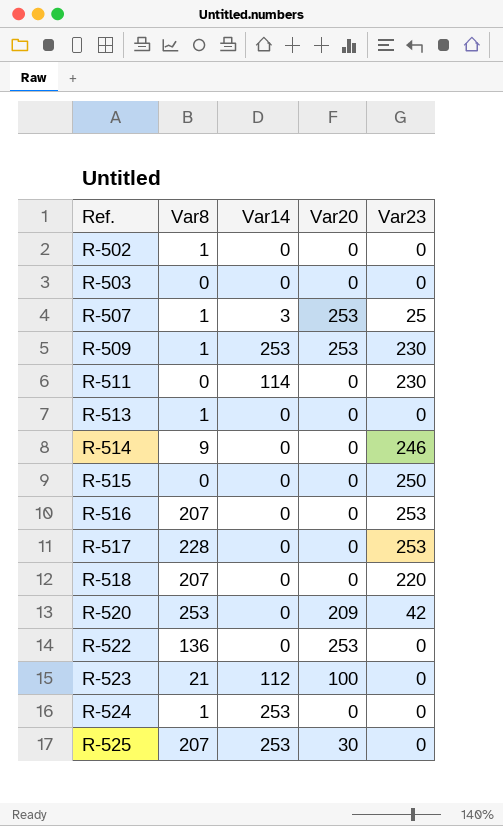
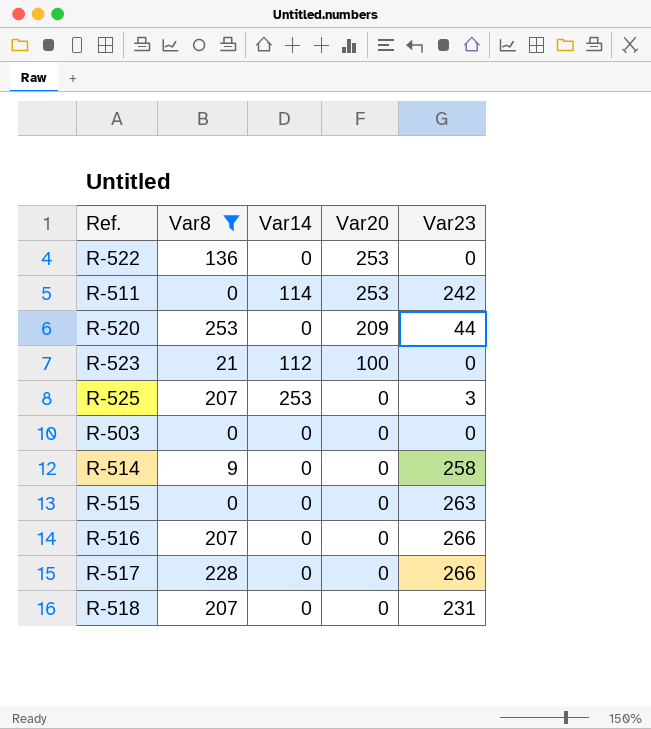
filter: none -> Var8 != 1
row order: Ref. ascending -> Var20 descending
R-511 | Var20: 0 -> 253
R-511 | Var23: 230 -> 242
R-520 | Var23: 42 -> 44
R-525 | Var20: 30 -> 0
R-525 | Var23: 0 -> 3
R-514 | Var23: 246 -> 258
R-515 | Var23: 250 -> 263
R-516 | Var23: 253 -> 266
R-517 | Var23: 253 -> 266
R-518 | Var23: 220 -> 231

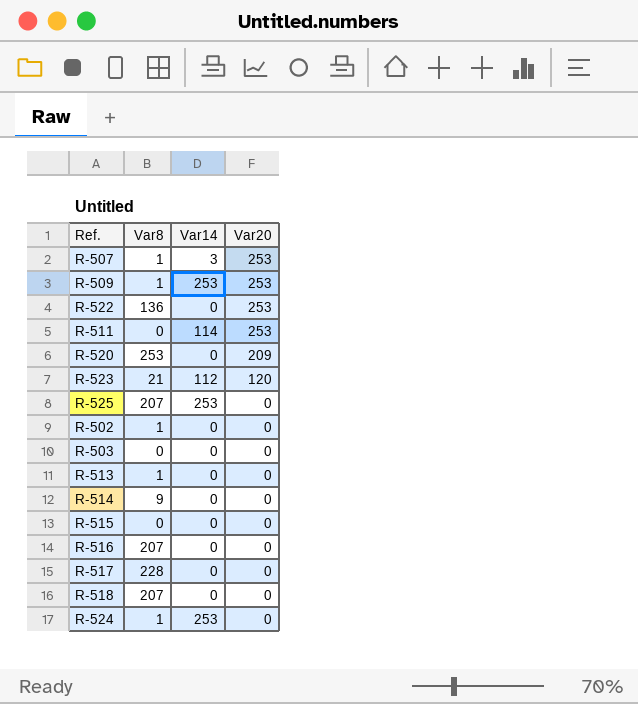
filter: Var8 != 1 -> none
column Var23 | position: 5 -> none
R-523 | Var20: 100 -> 120

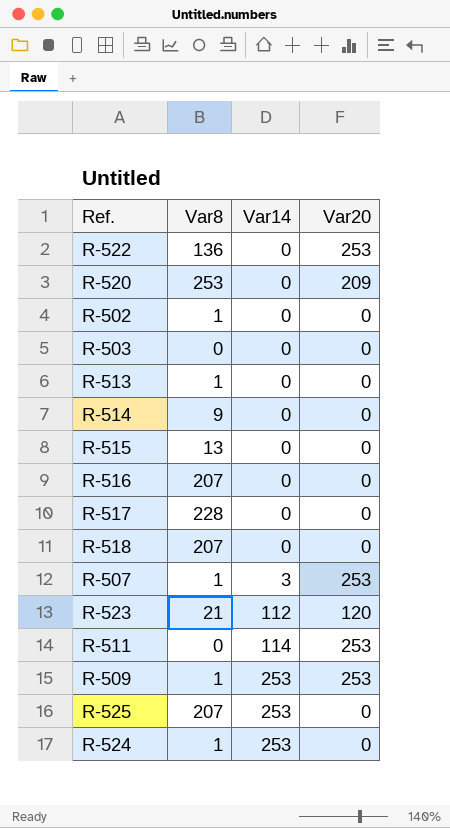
row order: Var20 descending -> Var14 ascending
R-515 | Var8: 0 -> 13

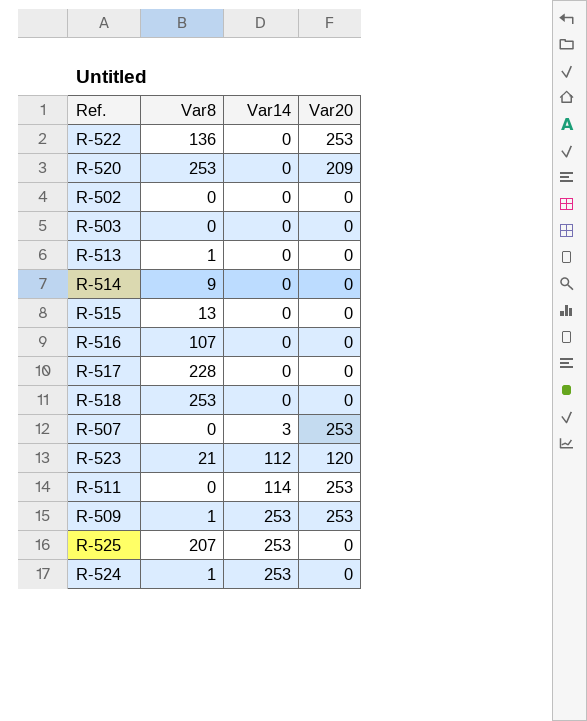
R-502 | Var8: 1 -> 0
R-516 | Var8: 207 -> 107
R-518 | Var8: 207 -> 253
R-507 | Var8: 1 -> 0

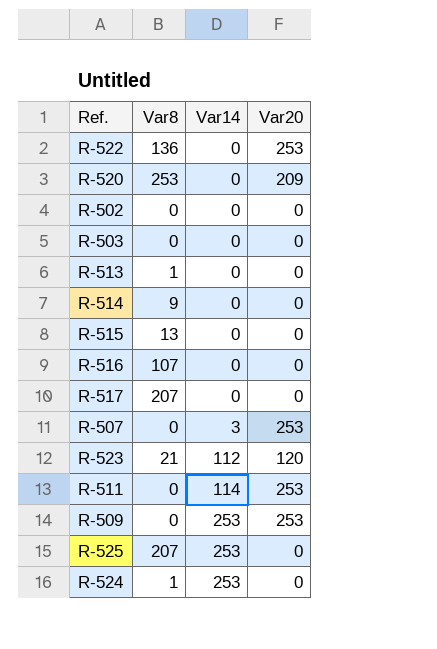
row R-518: 253 | 0 | 0 -> none
R-517 | Var8: 228 -> 207
R-509 | Var8: 1 -> 0

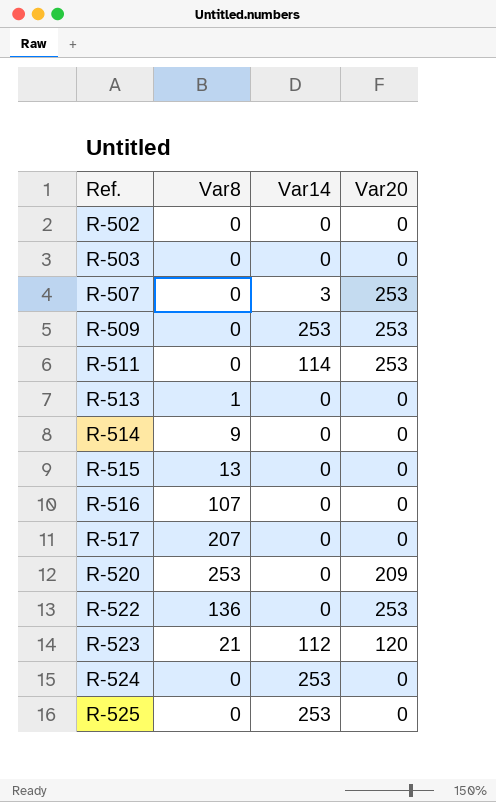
row order: Var14 ascending -> Ref. ascending
R-524 | Var8: 1 -> 0
R-525 | Var8: 207 -> 0

